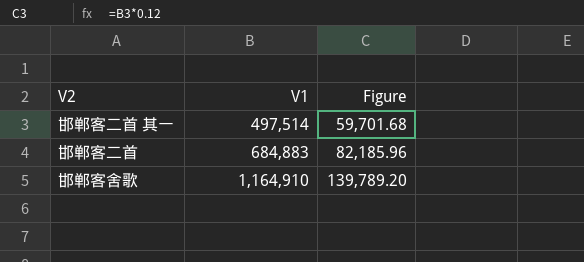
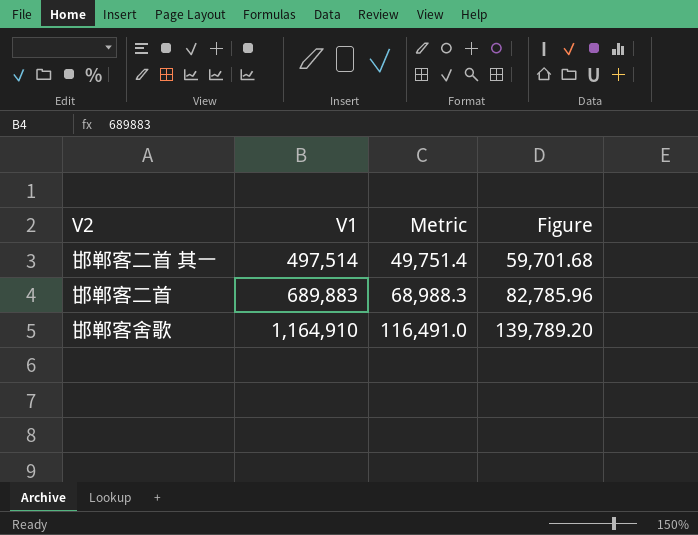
column Metric | formula: none -> [V1] * 0.1
邯郸客二首 | V1: 684,883 -> 689,883
邯郸客二首 | Figure: 82,185.96 -> 82,785.96

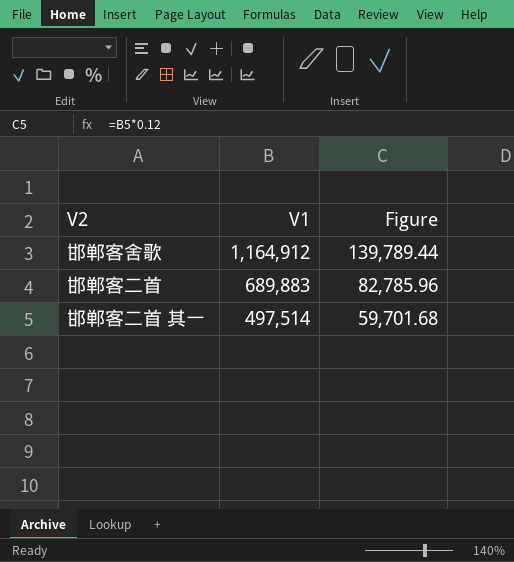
row order: V1 ascending -> V1 descending
column Metric | formula: [V1] * 0.1 -> none
邯郸客舍歌 | V1: 1,164,910 -> 1,164,912
邯郸客舍歌 | Figure: 139,789.20 -> 139,789.44

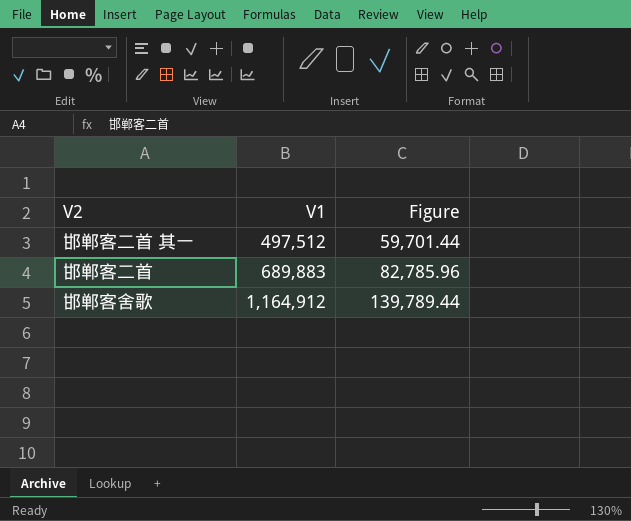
row order: V1 descending -> V1 ascending
邯郸客二首 其一 | V1: 497,514 -> 497,512
邯郸客二首 其一 | Figure: 59,701.68 -> 59,701.44

